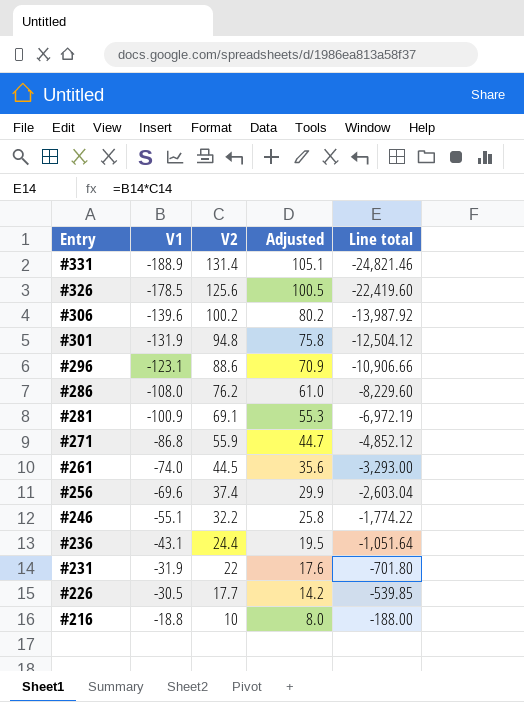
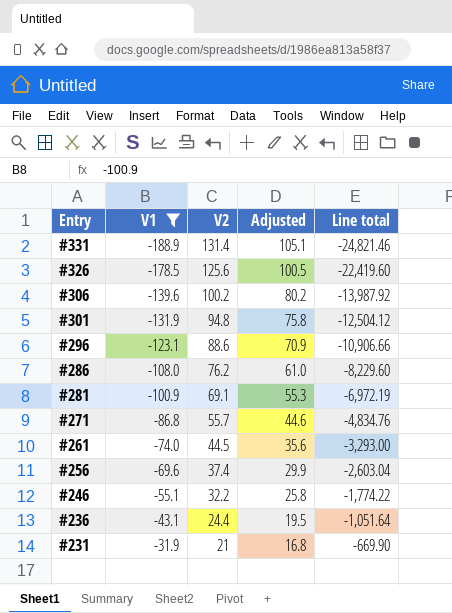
filter: none -> V1 <= -31.9
#271 | V2: 55.9 -> 55.7
#271 | Adjusted: 44.7 -> 44.6
#271 | Line total: -4,852.12 -> -4,834.76
#231 | V2: 22 -> 21
#231 | Adjusted: 17.6 -> 16.8
#231 | Line total: -701.80 -> -669.90

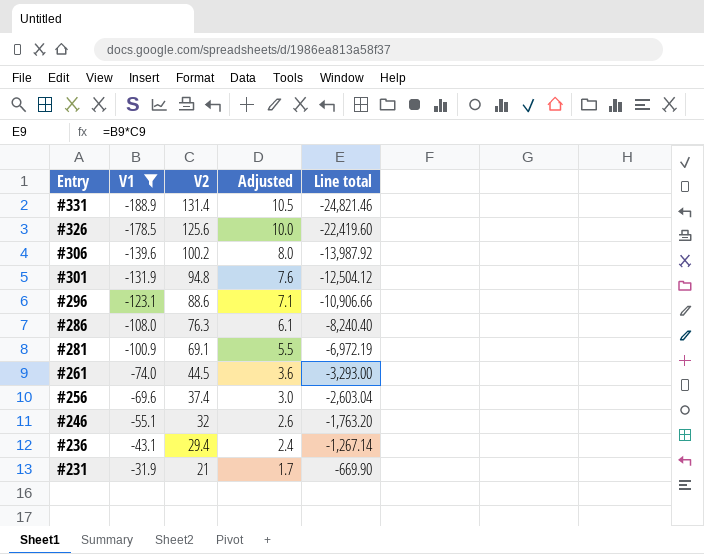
column Adjusted | formula: [V2] * 0.8 -> [V2] * 0.08
row #271: -86.8 | 55.7 | 44.6 | -4,834.76 -> none
#286 | V2: 76.2 -> 76.3
#286 | Line total: -8,229.60 -> -8,240.40
#246 | V2: 32.2 -> 32
#246 | Line total: -1,774.22 -> -1,763.20
#236 | V2: 24.4 -> 29.4
#236 | Line total: -1,051.64 -> -1,267.14

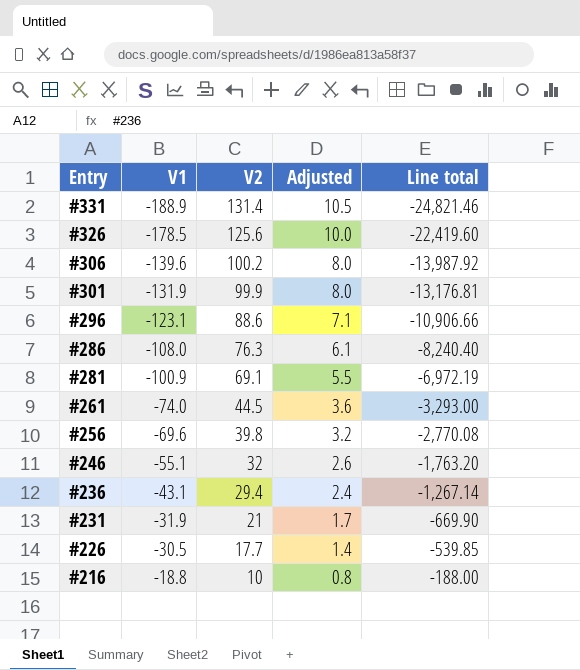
filter: V1 <= -31.9 -> none
#301 | V2: 94.8 -> 99.9
#301 | Adjusted: 7.6 -> 8.0
#301 | Line total: -12,504.12 -> -13,176.81
#256 | V2: 37.4 -> 39.8
#256 | Adjusted: 3.0 -> 3.2
#256 | Line total: -2,603.04 -> -2,770.08

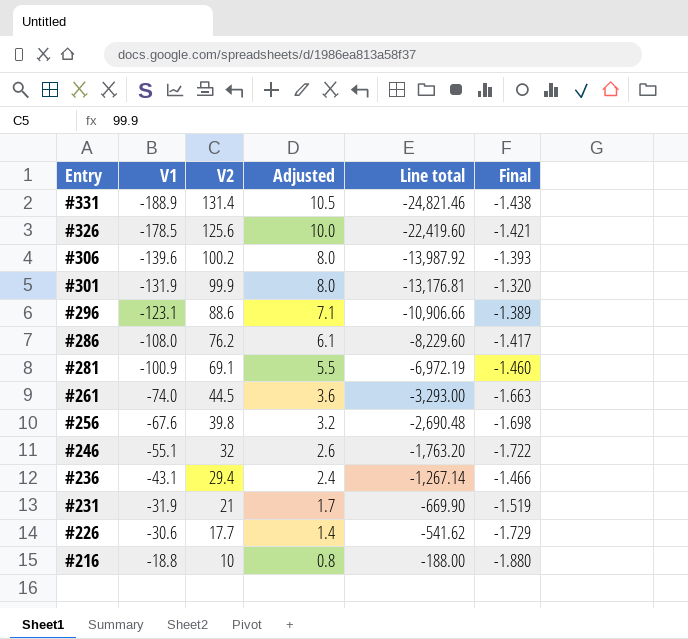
column Final | formula: none -> [V1] / [V2]
#286 | V2: 76.3 -> 76.2
#286 | Line total: -8,240.40 -> -8,229.60
#256 | V1: -69.6 -> -67.6
#256 | Line total: -2,770.08 -> -2,690.48
#226 | V1: -30.5 -> -30.6
#226 | Line total: -539.85 -> -541.62

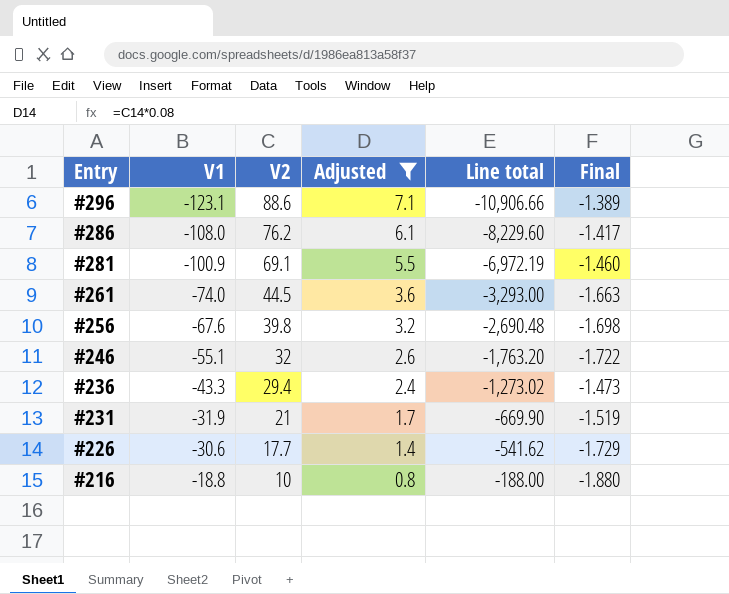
filter: none -> Adjusted <= 7.1
#236 | V1: -43.1 -> -43.3
#236 | Line total: -1,267.14 -> -1,273.02
#236 | Final: -1.466 -> -1.473

